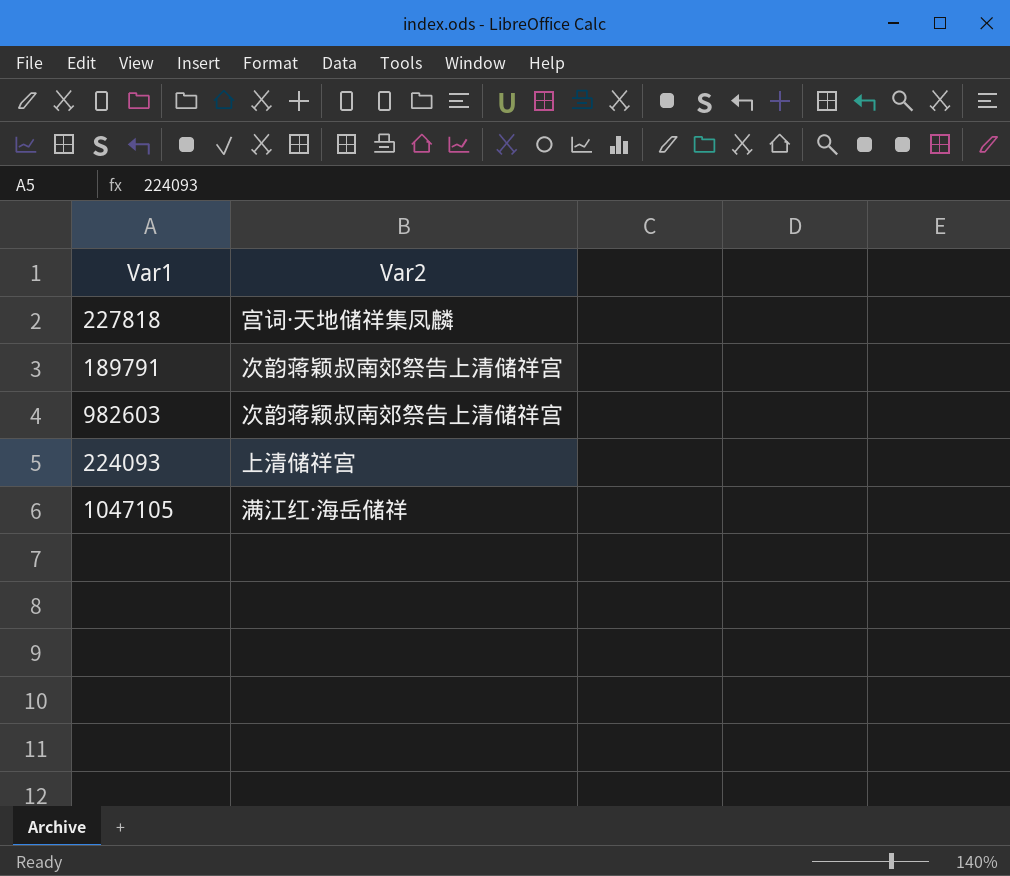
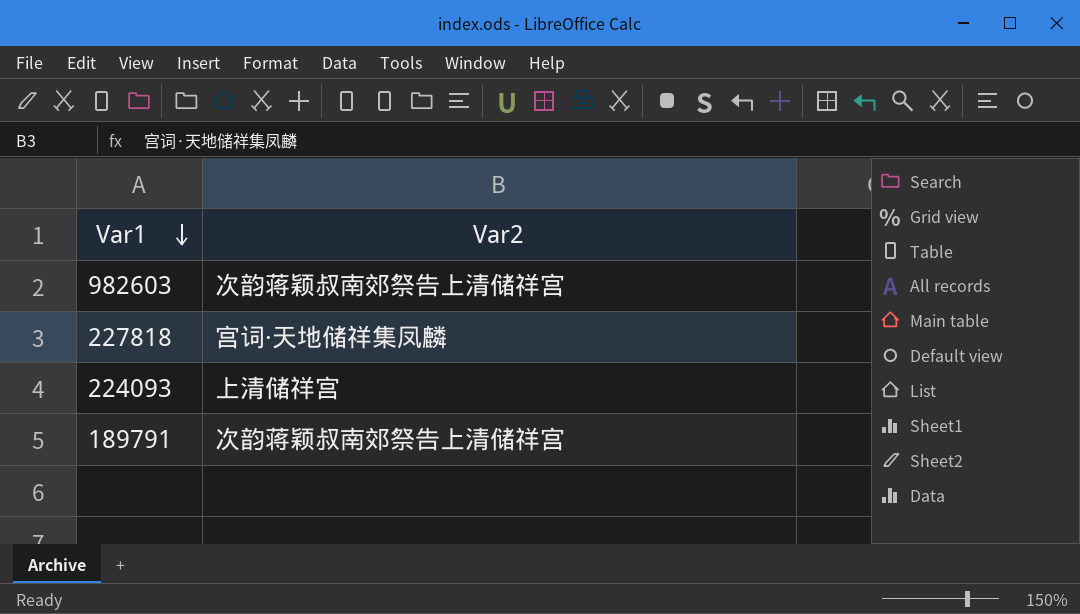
row order: none -> Var1 descending
row 1047105: 满江红·海岳储祥 -> none

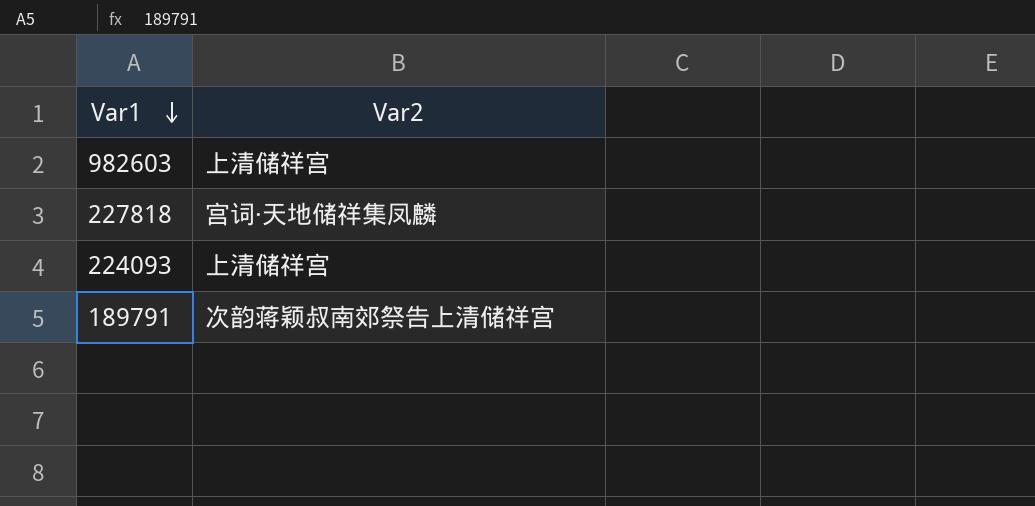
982603 | Var2: 次韵蒋颖叔南郊祭告上清储祥宫 -> 上清储祥宫

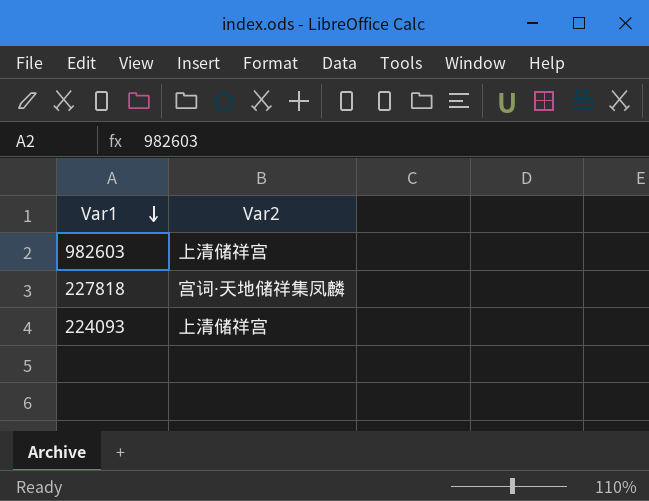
row 189791: 次韵蒋颖叔南郊祭告上清储祥宫 -> none

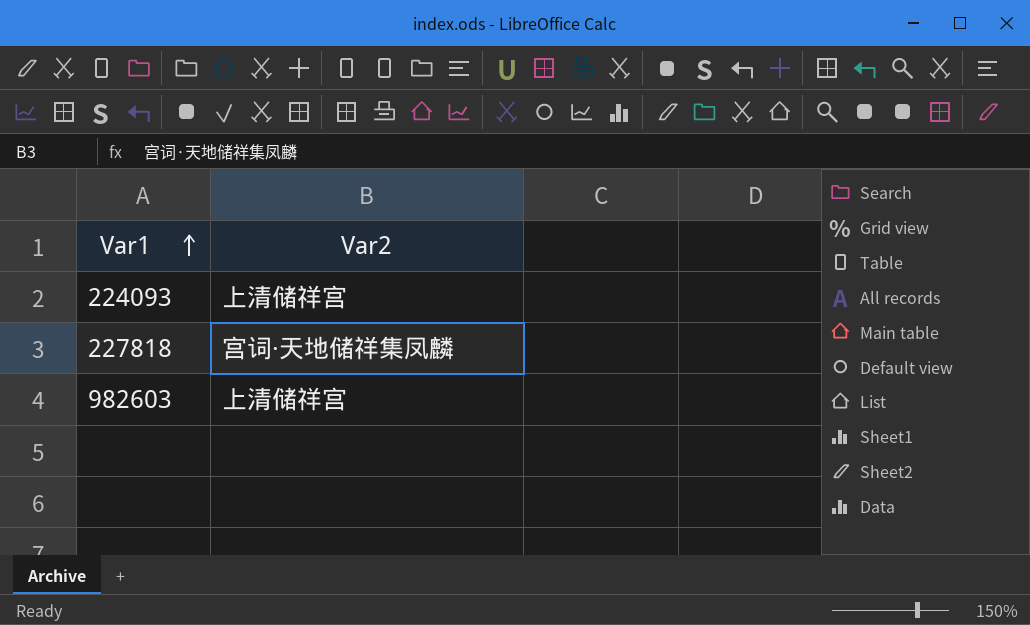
row order: Var1 descending -> Var1 ascending

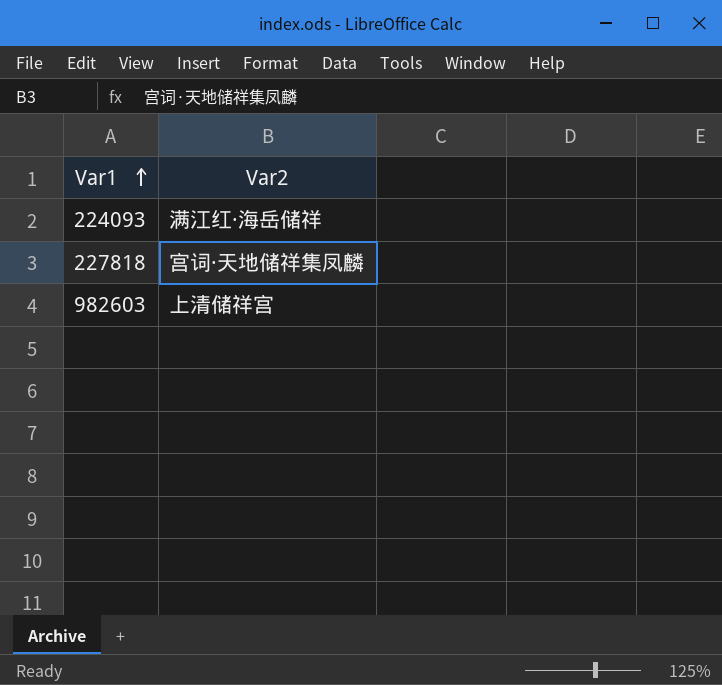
224093 | Var2: 上清储祥宫 -> 满江红·海岳储祥

